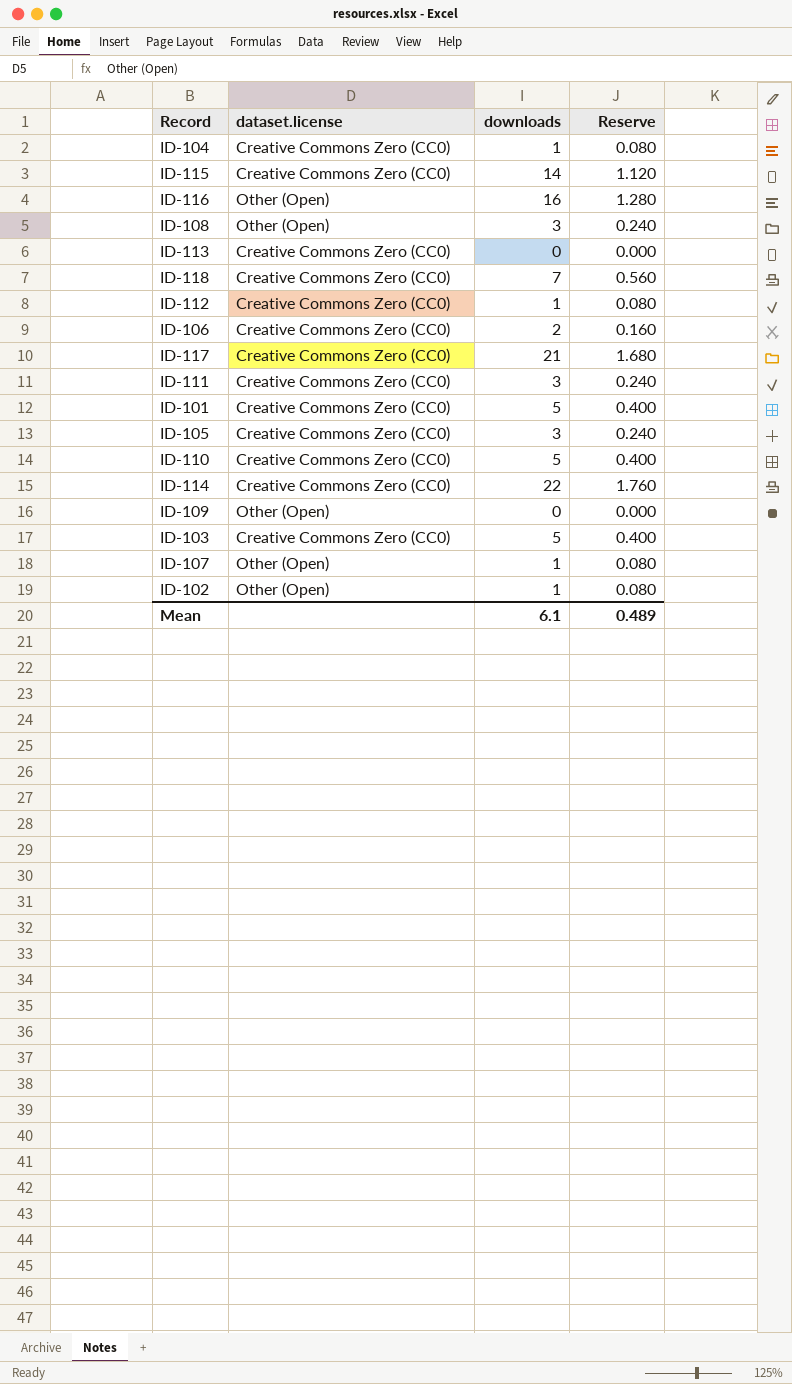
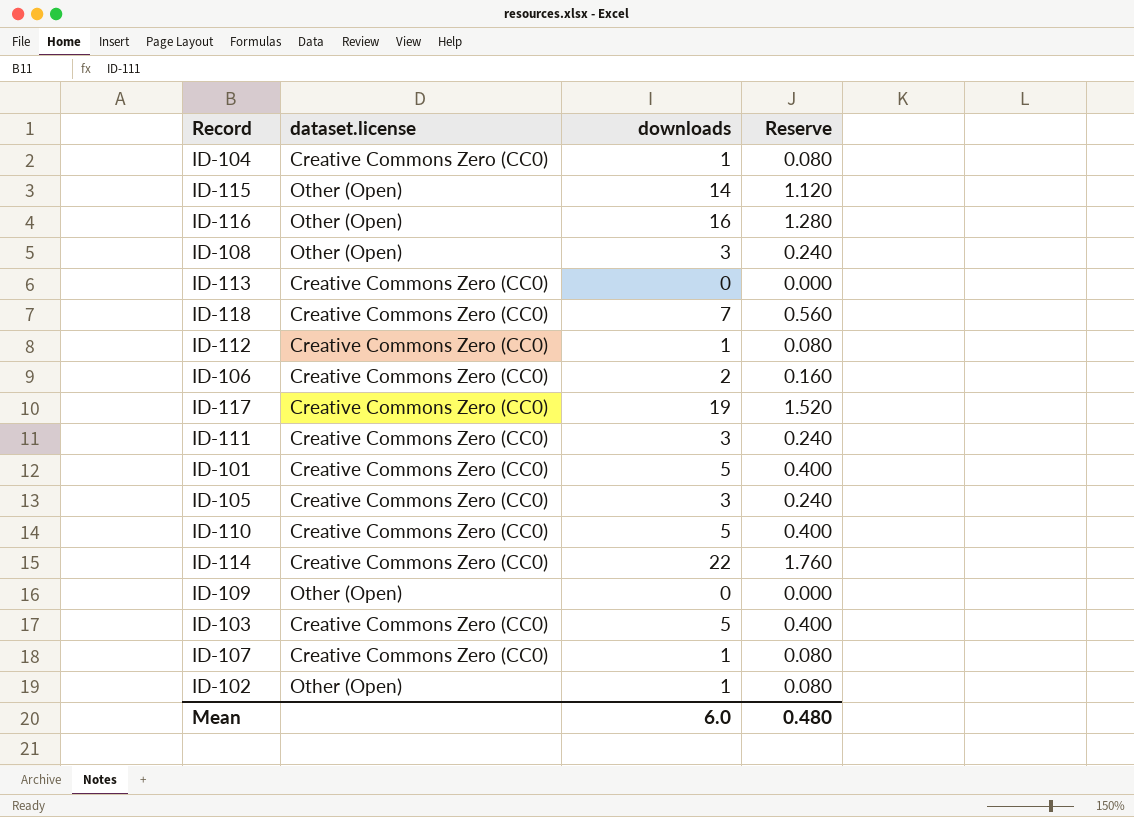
ID-115 | dataset.license: Creative Commons Zero (CC0) -> Other (Open)
ID-117 | downloads: 21 -> 19
ID-117 | Reserve: 1.680 -> 1.520
ID-107 | dataset.license: Other (Open) -> Creative Commons Zero (CC0)
Mean | downloads: 6.1 -> 6.0
Mean | Reserve: 0.489 -> 0.480

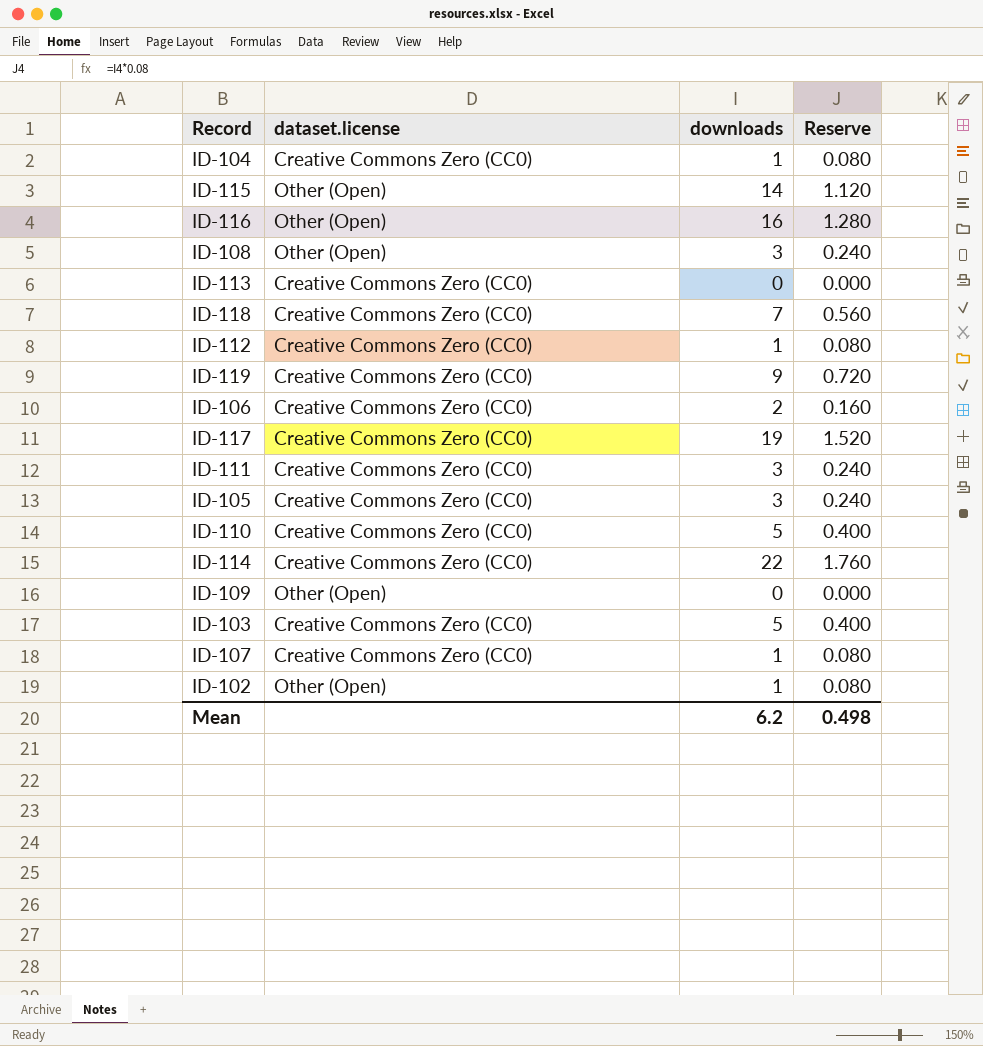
row ID-101: Creative Commons Zero (CC0) | 5 | 0.400 -> none
row ID-119: none -> Creative Commons Zero (CC0) | 9 | 0.720
Mean | downloads: 6.0 -> 6.2
Mean | Reserve: 0.480 -> 0.498

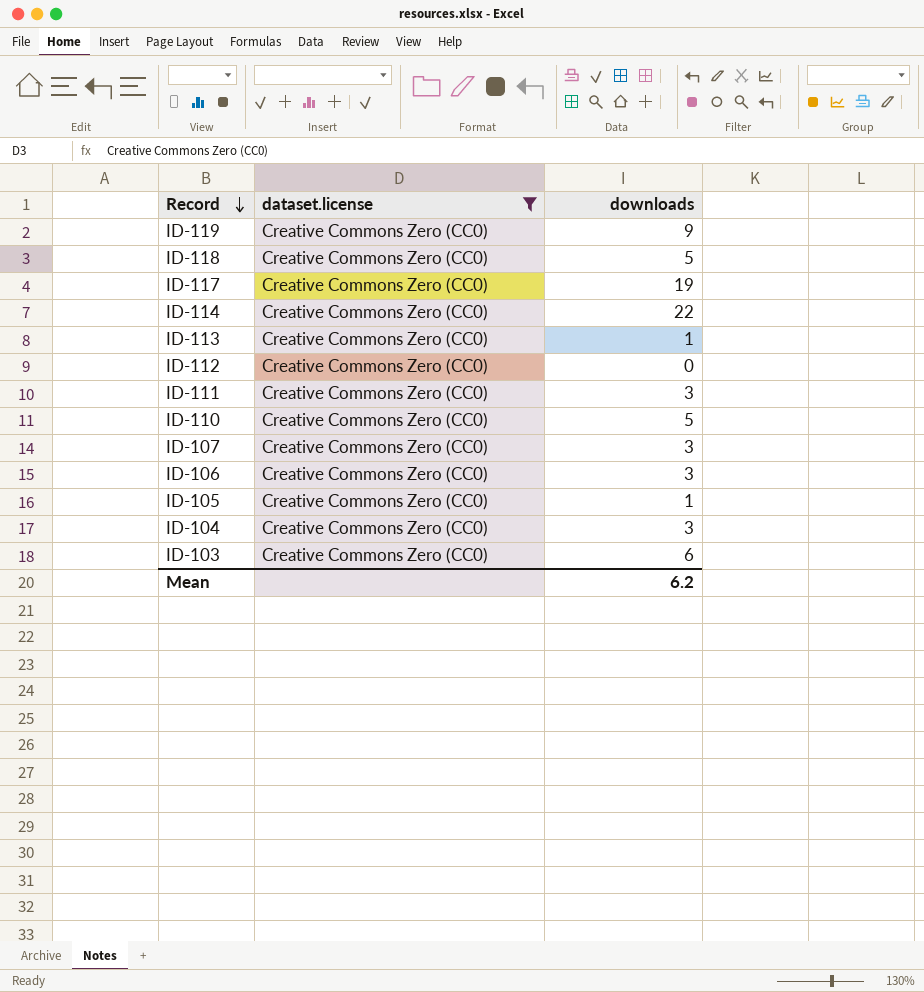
filter: none -> dataset.license = Creative Commons Zero (CC0)
row order: none -> Record descending
column Reserve | formula: [downloads] * 0.08 -> none
ID-118 | downloads: 7 -> 5
ID-113 | downloads: 0 -> 1
ID-112 | downloads: 1 -> 0
ID-107 | downloads: 1 -> 3
ID-106 | downloads: 2 -> 3
ID-105 | downloads: 3 -> 1
ID-104 | downloads: 1 -> 3
ID-103 | downloads: 5 -> 6

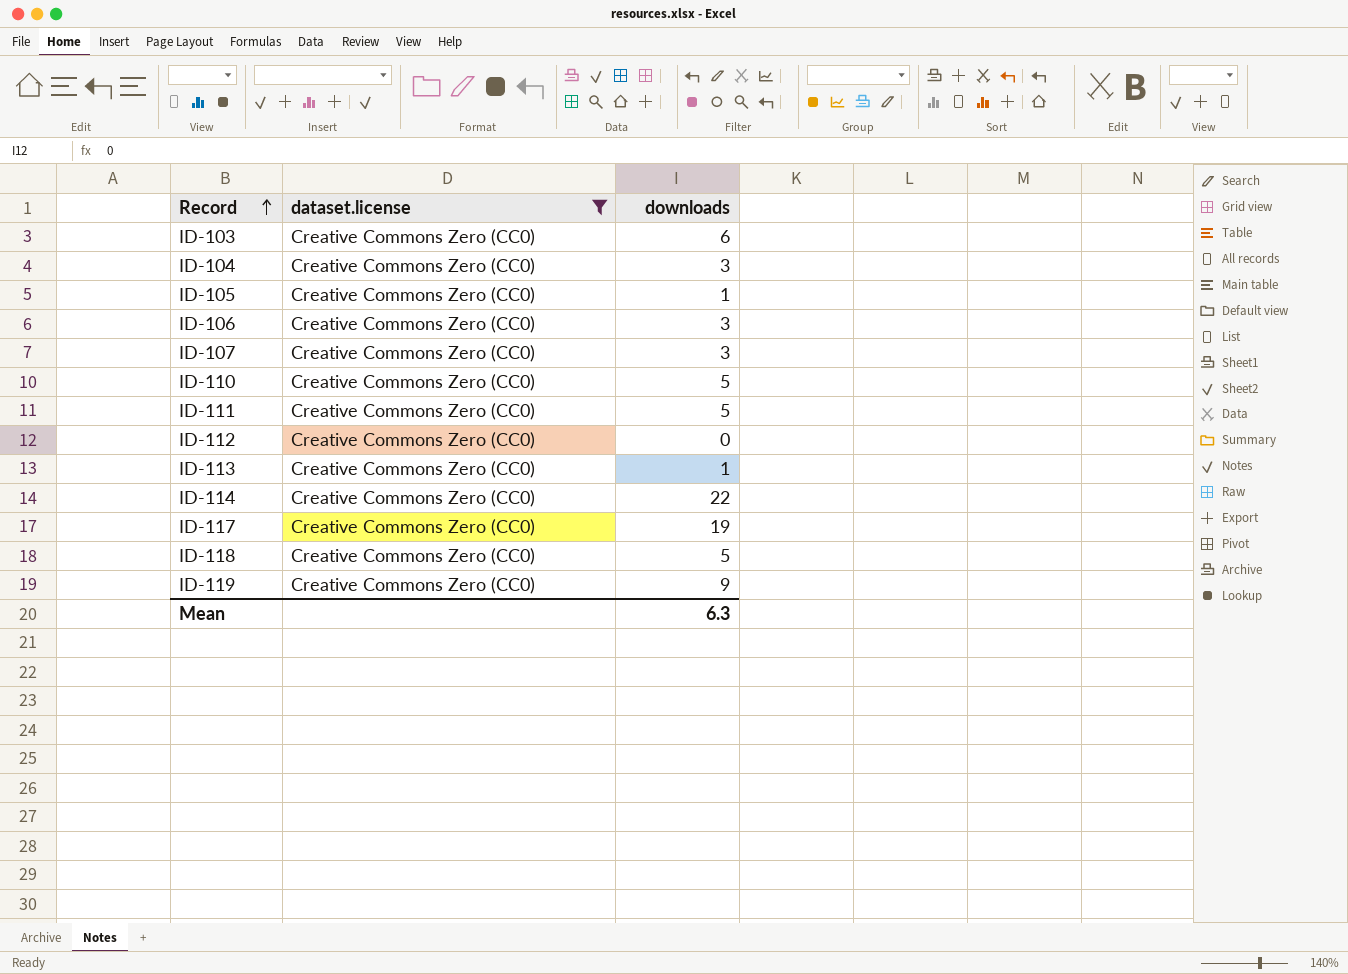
row order: Record descending -> Record ascending
ID-111 | downloads: 3 -> 5
Mean | downloads: 6.2 -> 6.3

